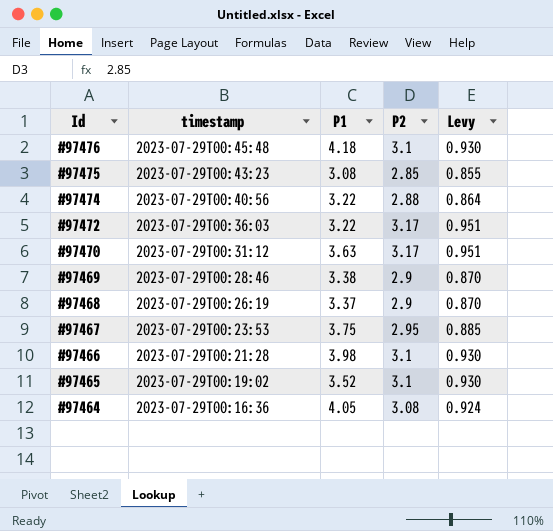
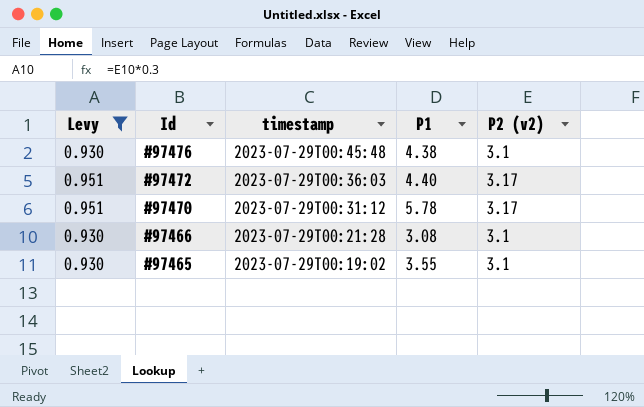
filter: none -> Levy >= 0.930
column Levy | position: 5 -> 1
column name: P2 -> P2 (v2)
#97476 | P1: 4.18 -> 4.38
#97472 | P1: 3.22 -> 4.40
#97470 | P1: 3.63 -> 5.78
#97466 | P1: 3.98 -> 3.08
#97465 | P1: 3.52 -> 3.55

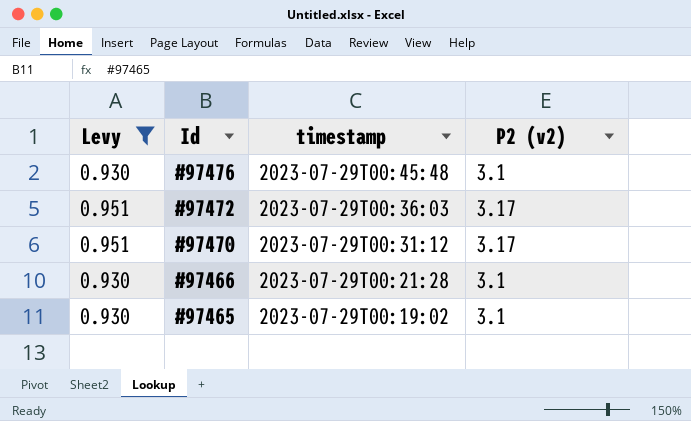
column P1 | position: 4 -> none

